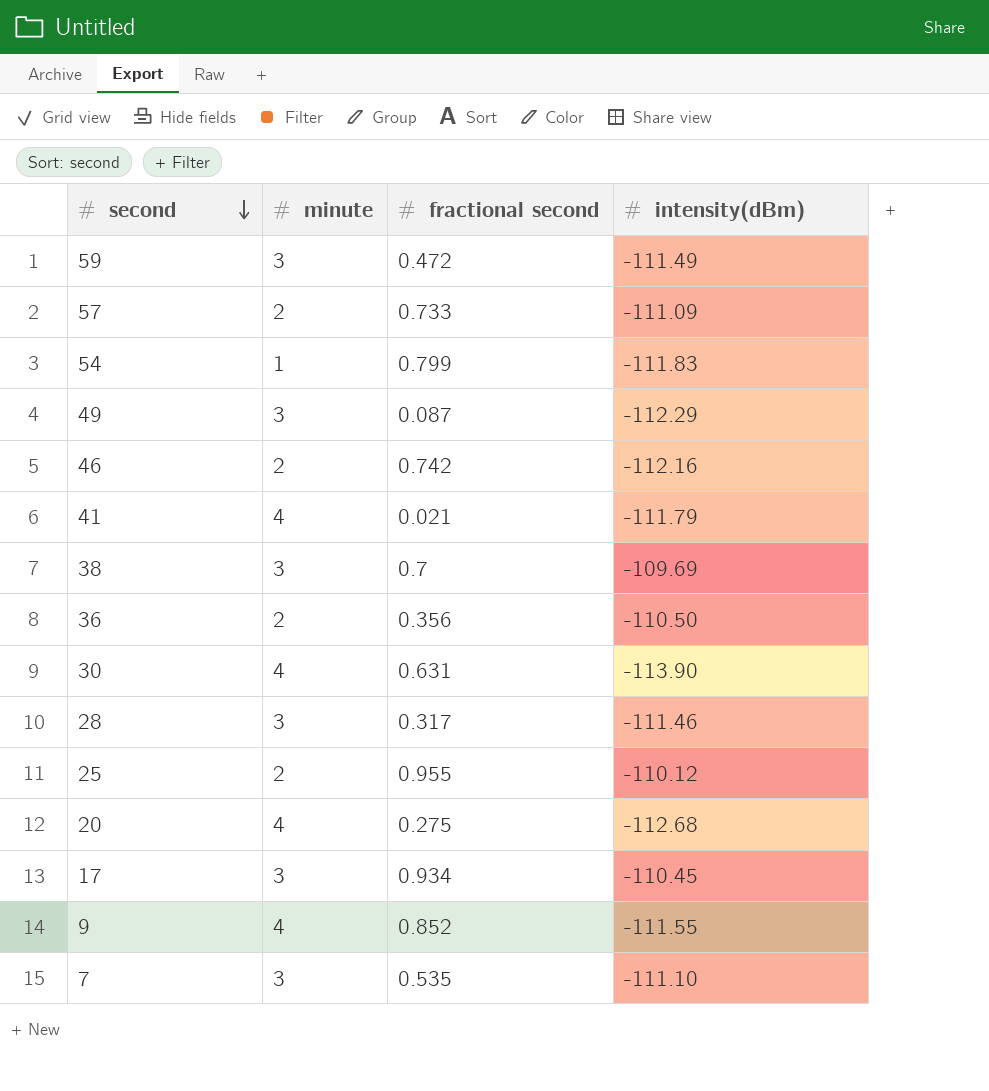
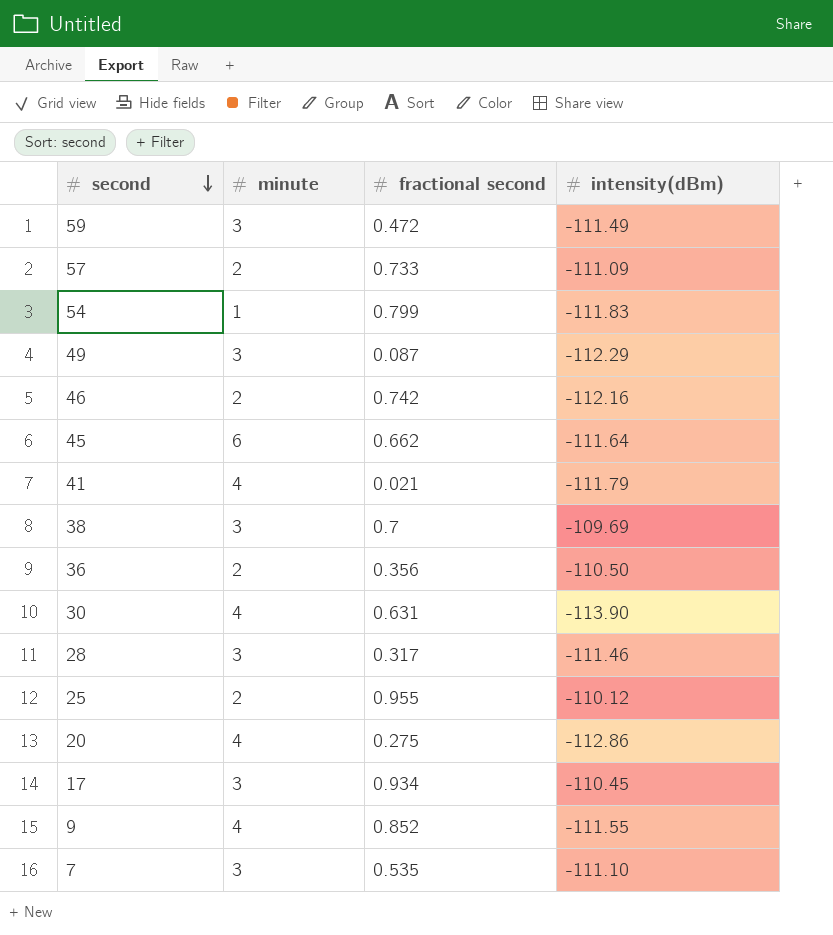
row 45: none -> 6 | 0.662 | -111.64
20 | intensity(dBm): -112.68 -> -112.86

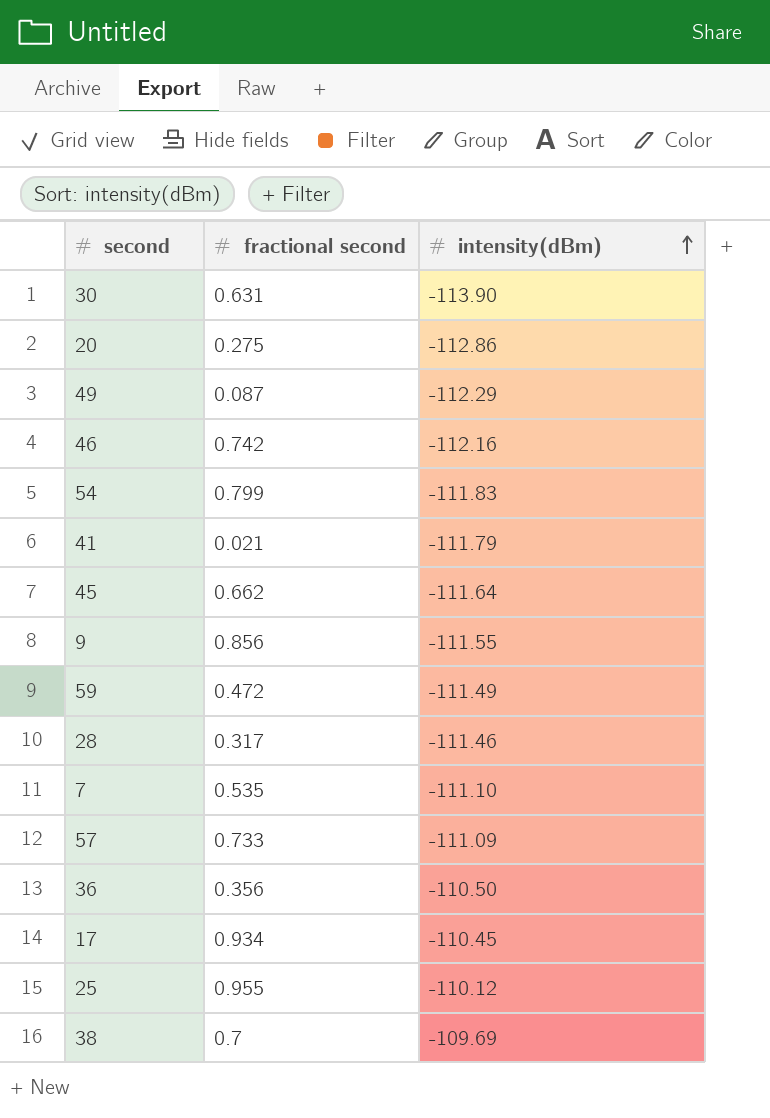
row order: second descending -> intensity(dBm) ascending
column minute | position: 2 -> none
9 | fractional second: 0.852 -> 0.856

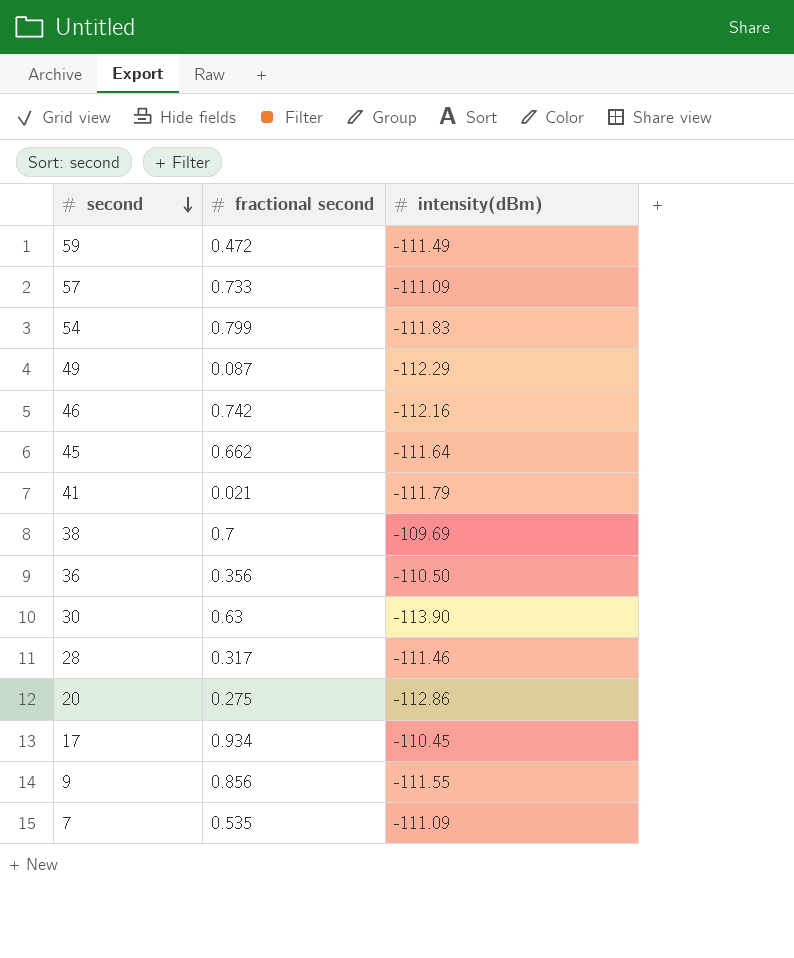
row order: intensity(dBm) ascending -> second descending
row 25: 0.955 | -110.12 -> none
30 | fractional second: 0.631 -> 0.63
7 | intensity(dBm): -111.10 -> -111.09

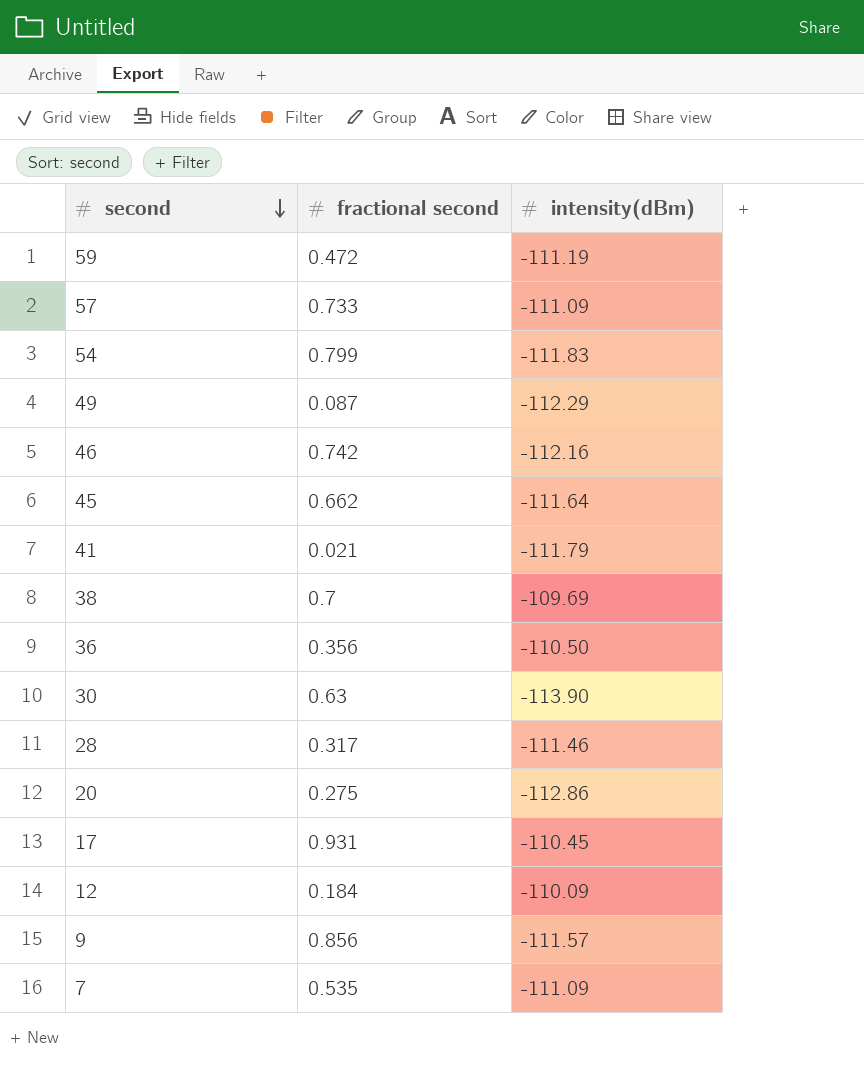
59 | intensity(dBm): -111.49 -> -111.19
17 | fractional second: 0.934 -> 0.931
row 12: none -> 0.184 | -110.09
9 | intensity(dBm): -111.55 -> -111.57

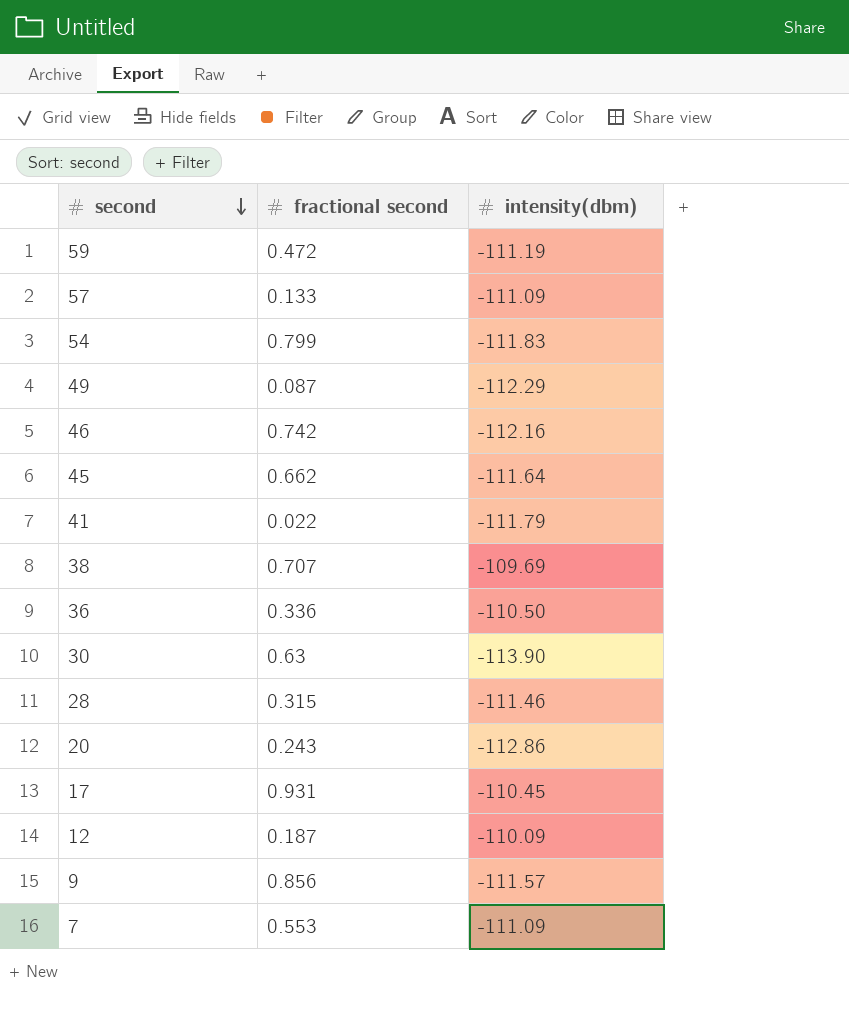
column name: intensity(dBm) -> intensity(dbm)
57 | fractional second: 0.733 -> 0.133
41 | fractional second: 0.021 -> 0.022
38 | fractional second: 0.7 -> 0.707
36 | fractional second: 0.356 -> 0.336
28 | fractional second: 0.317 -> 0.315
20 | fractional second: 0.275 -> 0.243
12 | fractional second: 0.184 -> 0.187
7 | fractional second: 0.535 -> 0.553

